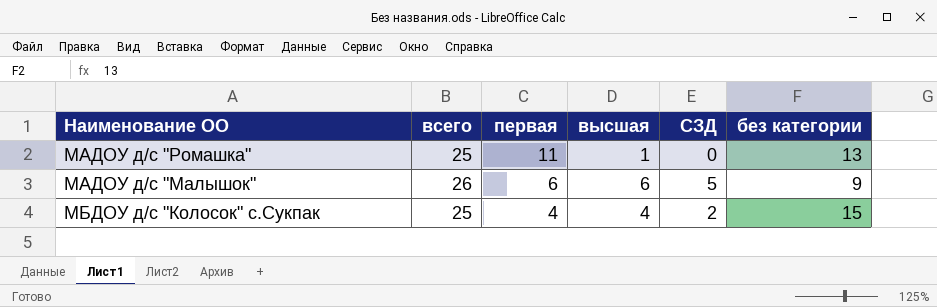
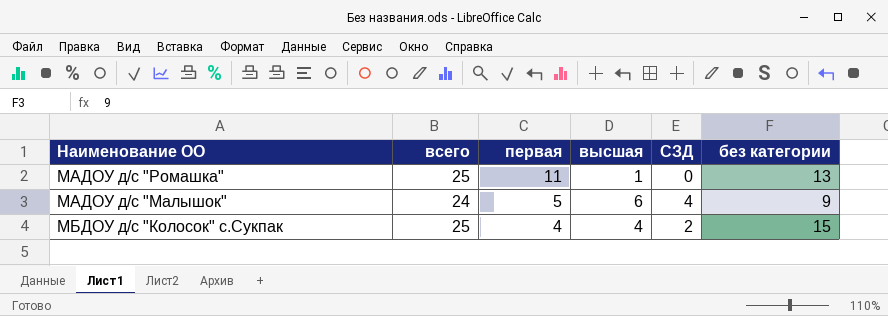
МАДОУ д/с "Малышок" | всего: 26 -> 24
МАДОУ д/с "Малышок" | первая: 6 -> 5
МАДОУ д/с "Малышок" | СЗД: 5 -> 4

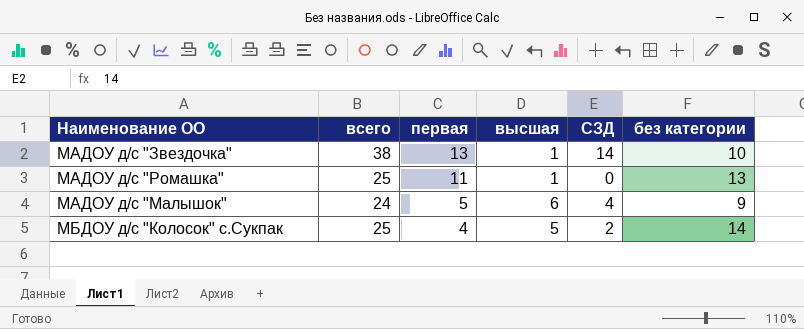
row МАДОУ д/с "Звездочка": none -> 38 | 13 | 1 | 14 | 10
МБДОУ д/с "Колосок" с.Сукпак | высшая: 4 -> 5
МБДОУ д/с "Колосок" с.Сукпак | без категории: 15 -> 14

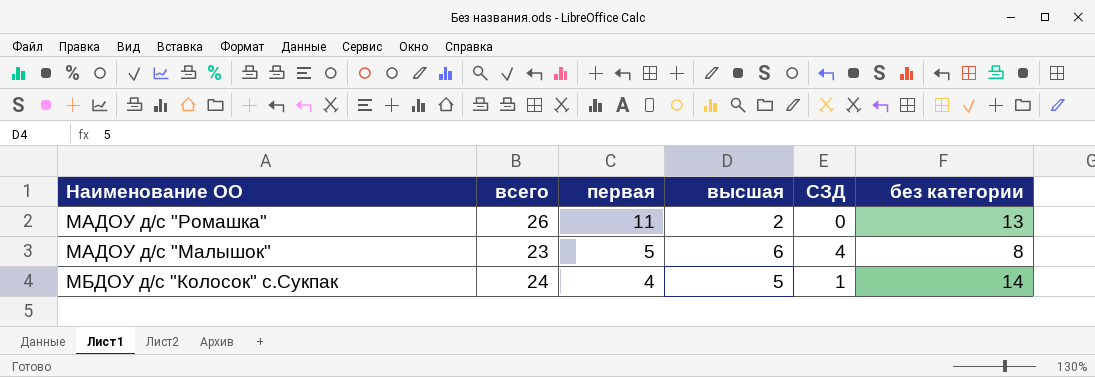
row МАДОУ д/с "Звездочка": 38 | 13 | 1 | 14 | 10 -> none
МАДОУ д/с "Ромашка" | всего: 25 -> 26
МАДОУ д/с "Ромашка" | высшая: 1 -> 2
МАДОУ д/с "Малышок" | всего: 24 -> 23
МАДОУ д/с "Малышок" | без категории: 9 -> 8
МБДОУ д/с "Колосок" с.Сукпак | всего: 25 -> 24
МБДОУ д/с "Колосок" с.Сукпак | СЗД: 2 -> 1

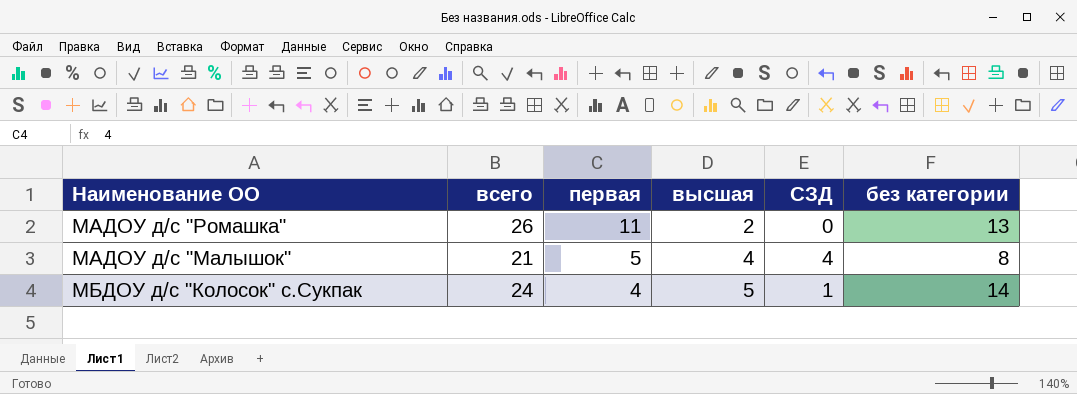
МАДОУ д/с "Малышок" | всего: 23 -> 21
МАДОУ д/с "Малышок" | высшая: 6 -> 4

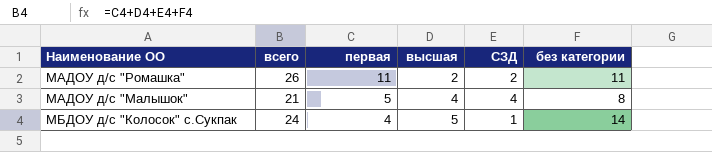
МАДОУ д/с "Ромашка" | СЗД: 0 -> 2
МАДОУ д/с "Ромашка" | без категории: 13 -> 11

